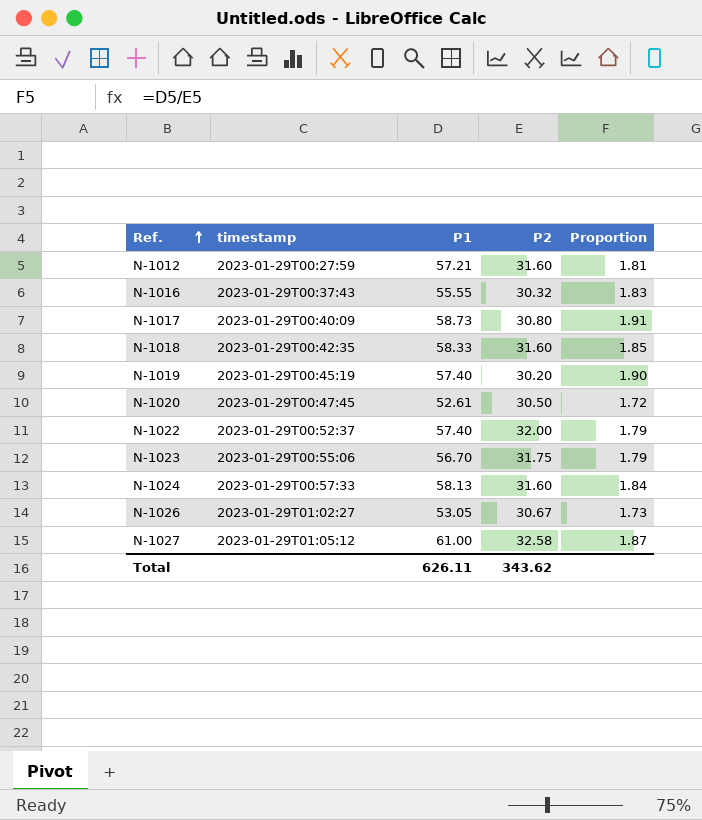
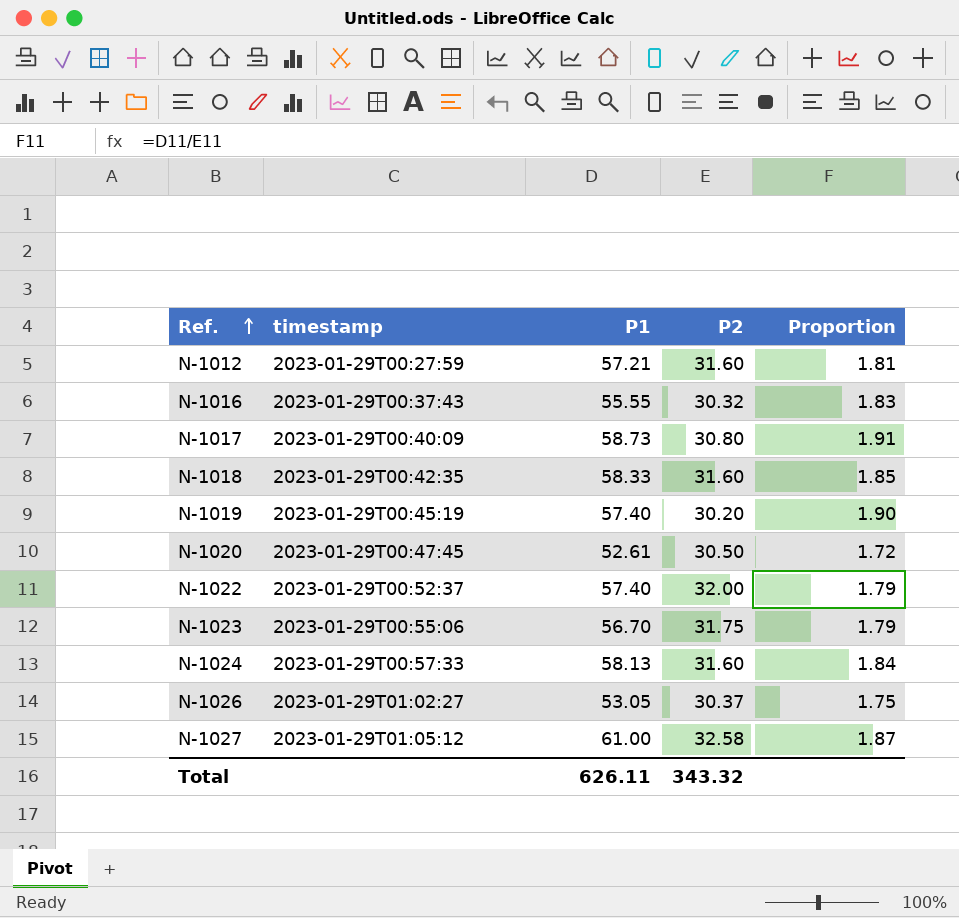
N-1026 | P2: 30.67 -> 30.37
N-1026 | Proportion: 1.73 -> 1.75
Total | P2: 343.62 -> 343.32

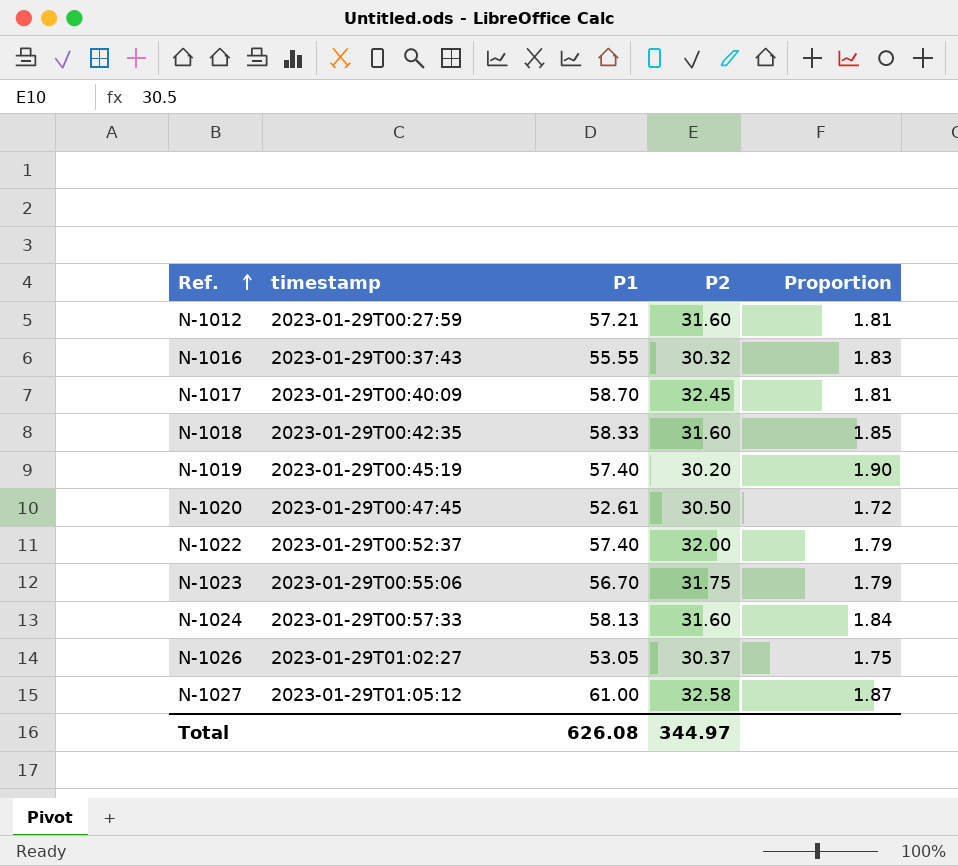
N-1017 | P1: 58.73 -> 58.70
N-1017 | P2: 30.80 -> 32.45
N-1017 | Proportion: 1.91 -> 1.81
Total | P1: 626.11 -> 626.08
Total | P2: 343.32 -> 344.97

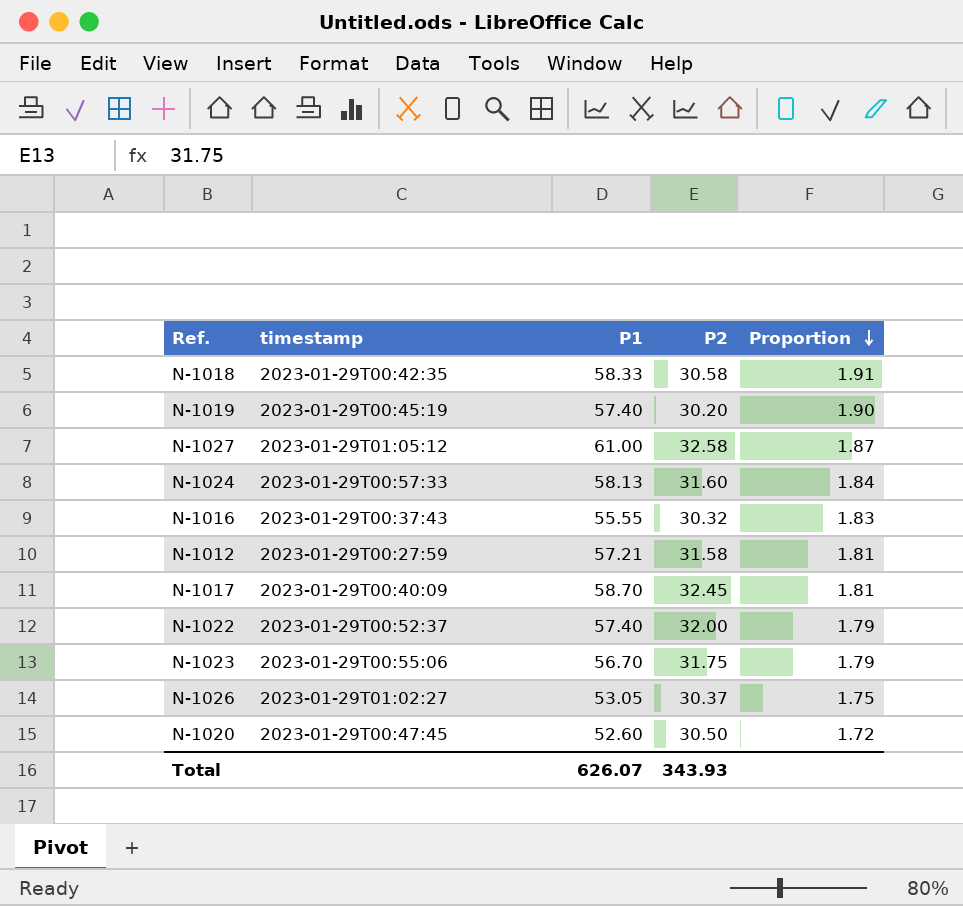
row order: Ref. ascending -> Proportion descending
N-1018 | P2: 31.60 -> 30.58
N-1018 | Proportion: 1.85 -> 1.91
N-1012 | P2: 31.60 -> 31.58
N-1020 | P1: 52.61 -> 52.60
Total | P1: 626.08 -> 626.07
Total | P2: 344.97 -> 343.93

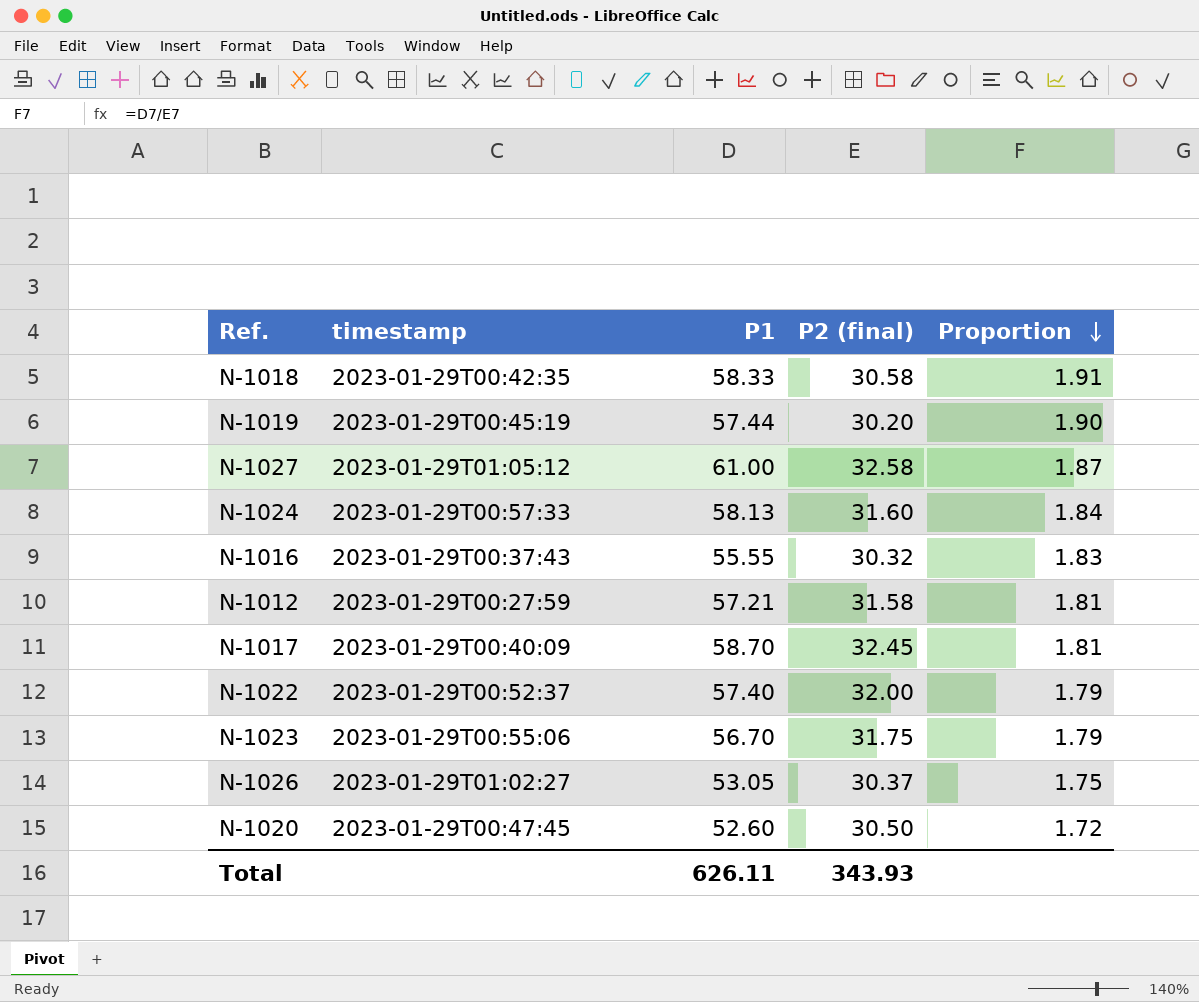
column name: P2 -> P2 (final)
N-1019 | P1: 57.40 -> 57.44
Total | P1: 626.07 -> 626.11

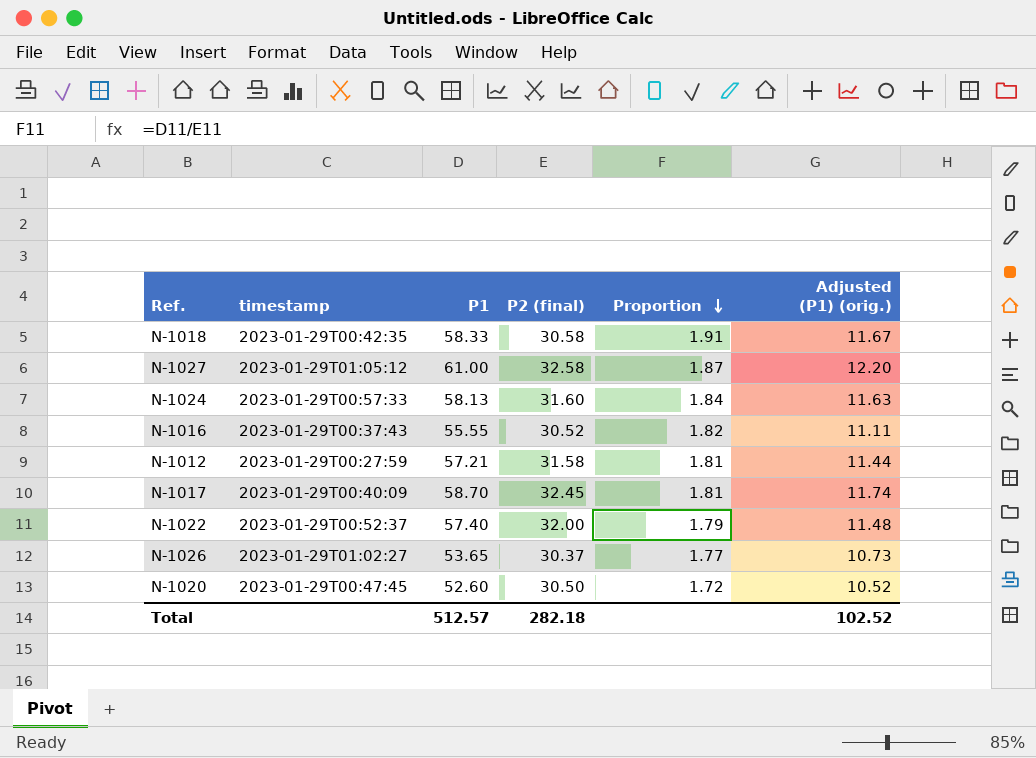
column Adjusted (P1) (orig.) | formula: none -> [P1] * 0.2
row N-1019: 2023-01-29T00:45:19 | 57.44 | 30.20 | 1.90 -> none
row N-1023: 2023-01-29T00:55:06 | 56.70 | 31.75 | 1.79 -> none
N-1016 | P2 (final): 30.32 -> 30.52
N-1016 | Proportion: 1.83 -> 1.82
N-1026 | P1: 53.05 -> 53.65
N-1026 | Proportion: 1.75 -> 1.77
Total | P1: 626.11 -> 512.57
Total | P2 (final): 343.93 -> 282.18

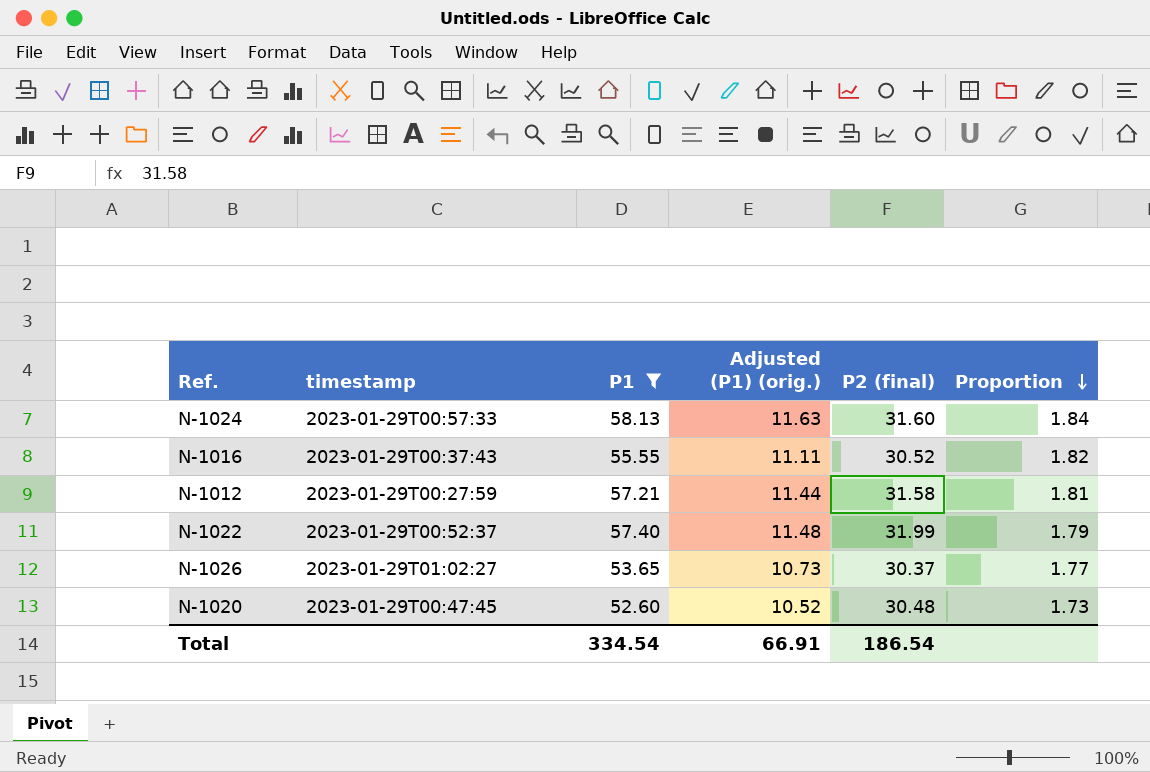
filter: none -> P1 <= 58.13
column Adjusted (P1) (orig.) | position: 6 -> 4
N-1022 | P2 (final): 32.00 -> 31.99
N-1020 | P2 (final): 30.50 -> 30.48
N-1020 | Proportion: 1.72 -> 1.73
Total | P1: 512.57 -> 334.54
Total | Adjusted (P1) (orig.): 102.52 -> 66.91
Total | P2 (final): 282.18 -> 186.54

